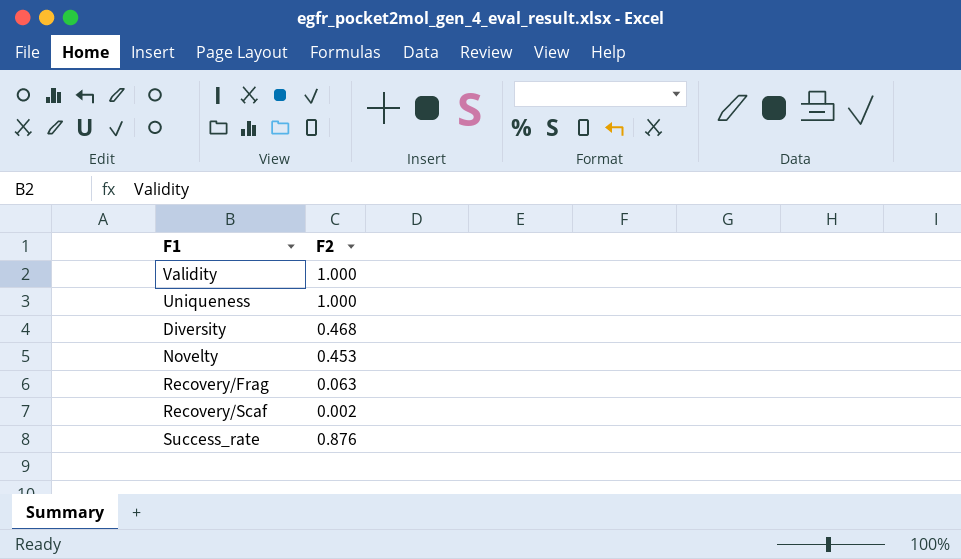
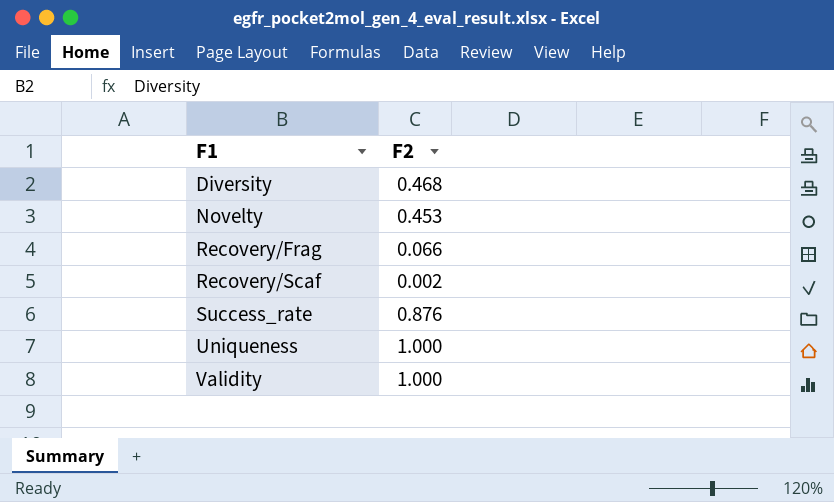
row order: none -> F1 ascending
Recovery/Frag | F2: 0.063 -> 0.066

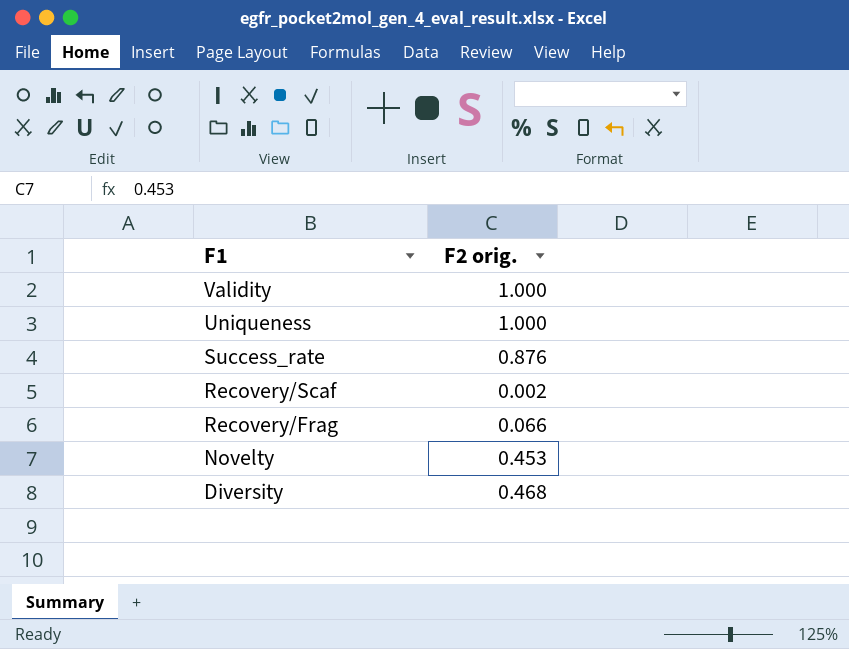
row order: F1 ascending -> F1 descending
column name: F2 -> F2 orig.

